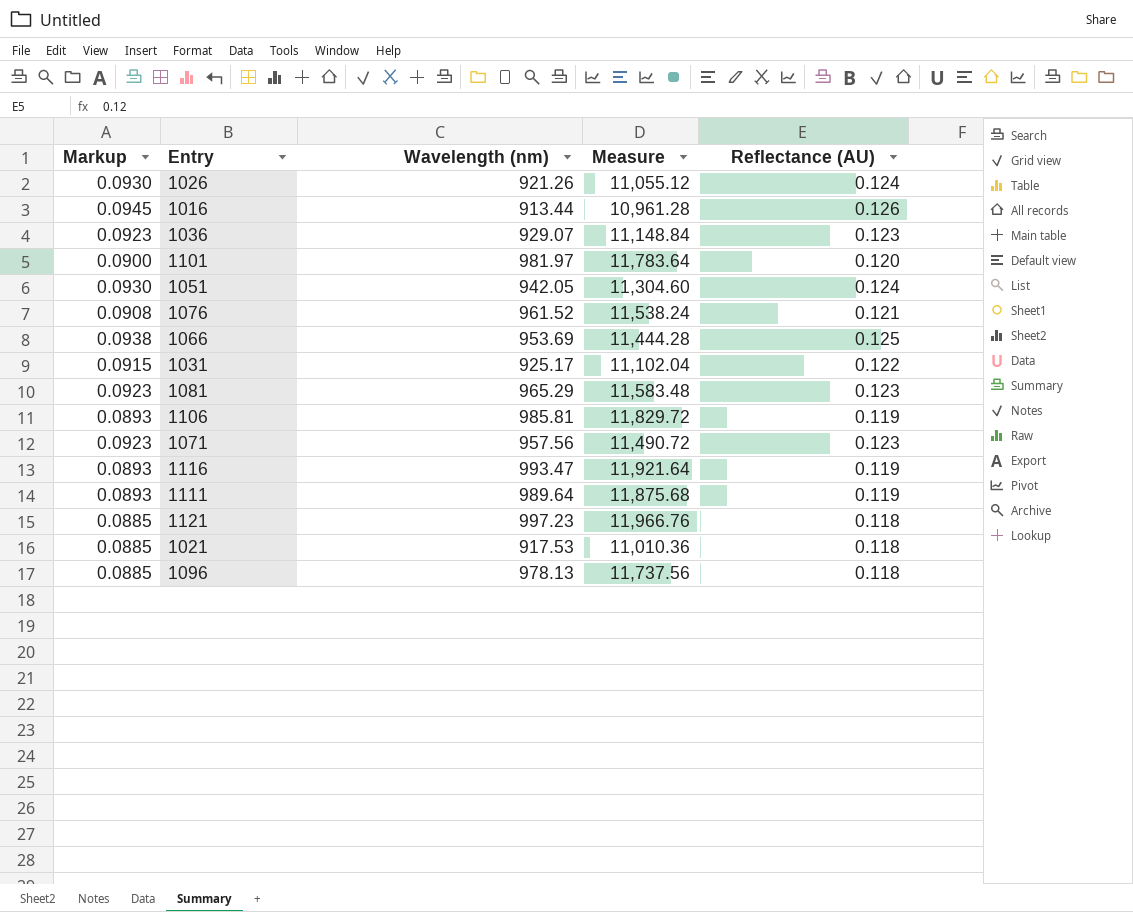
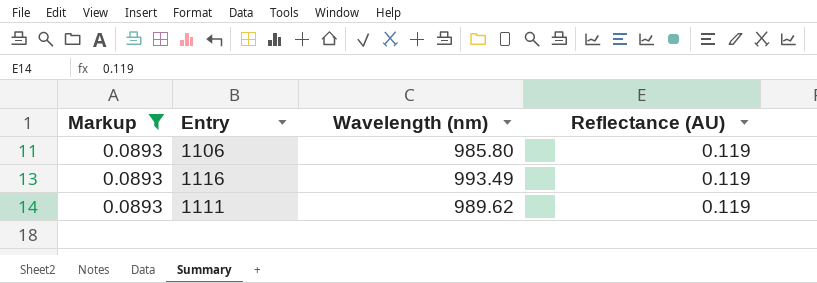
filter: none -> Markup = 0.0893
column Measure | formula: [Wavelength (nm)] * 12 -> none
1106 | Wavelength (nm): 985.81 -> 985.80
1116 | Wavelength (nm): 993.47 -> 993.49
1111 | Wavelength (nm): 989.64 -> 989.62

